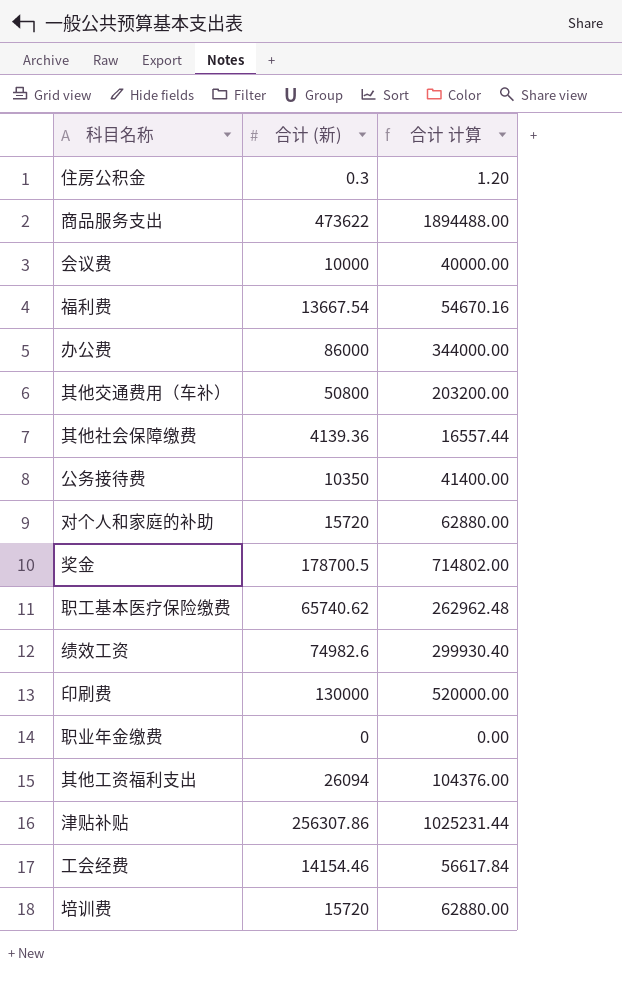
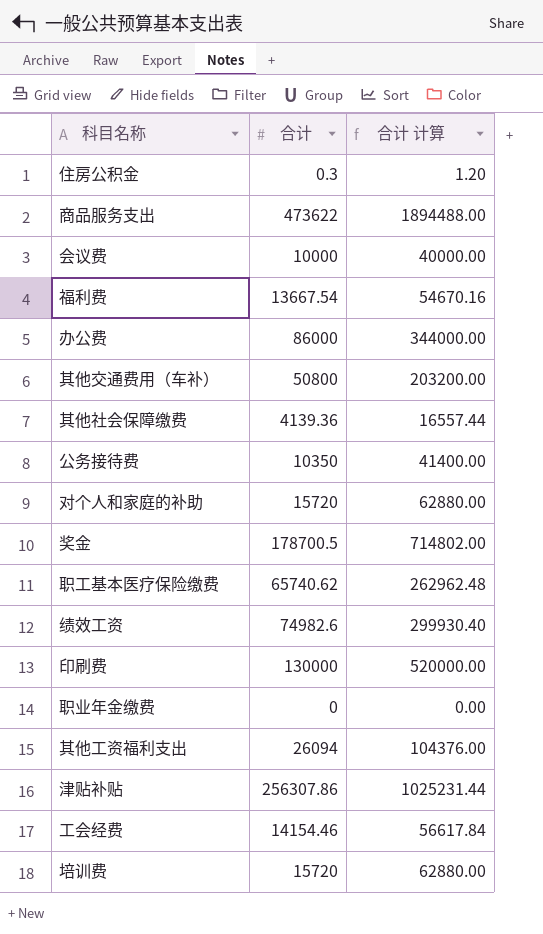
column name: 合计 (新) -> 合计

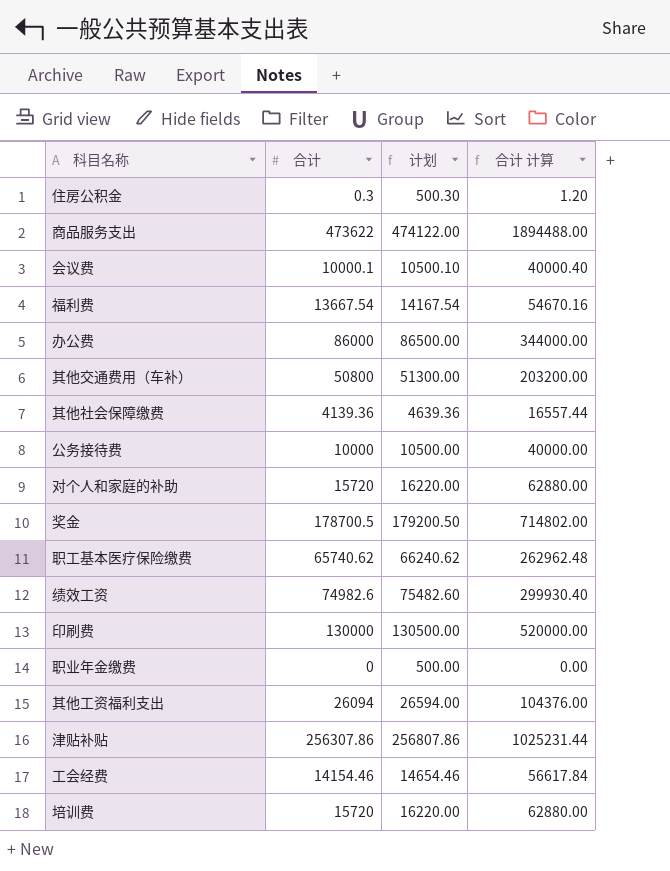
column 计划 | formula: none -> [合计] + 500
会议费 | 合计: 10000 -> 10000.1
会议费 | 合计 计算: 40000.00 -> 40000.40
公务接待费 | 合计: 10350 -> 10000
公务接待费 | 合计 计算: 41400.00 -> 40000.00

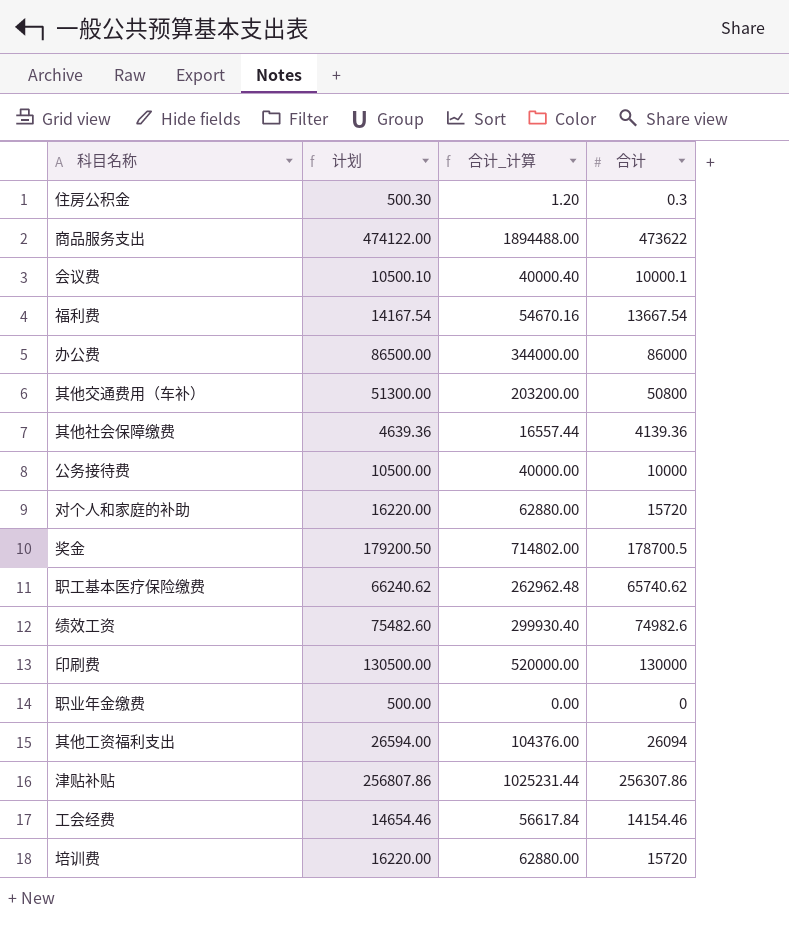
column name: 合计 计算 -> 合计_计算
column 合计 | position: 2 -> 4

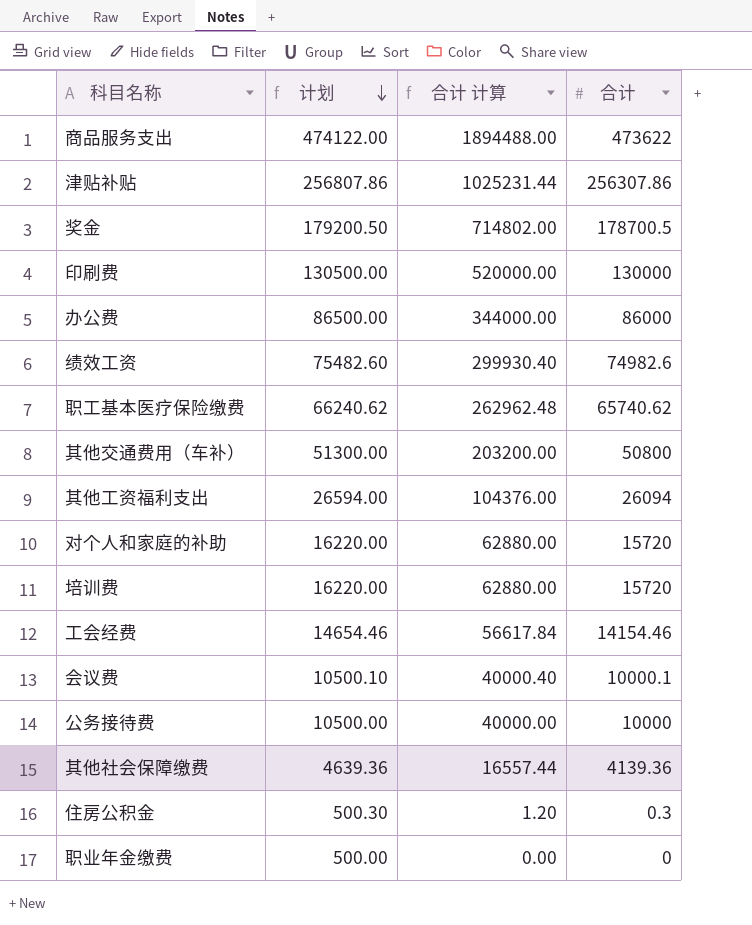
row order: none -> 计划 descending
column name: 合计_计算 -> 合计 计算
row 福利费: 14167.54 | 54670.16 | 13667.54 -> none

